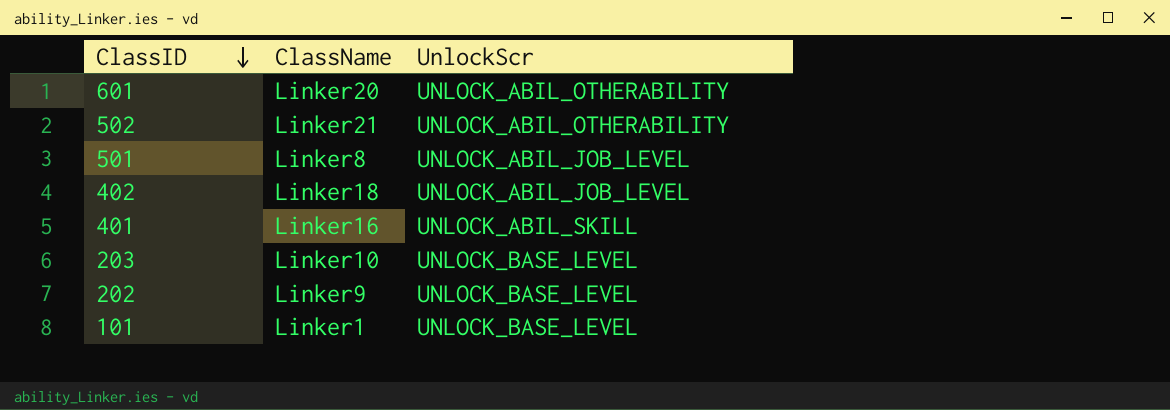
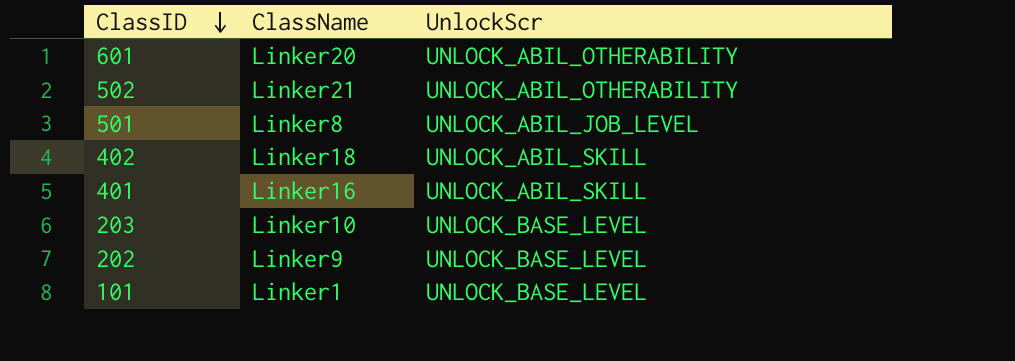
402 | UnlockScr: UNLOCK_ABIL_JOB_LEVEL -> UNLOCK_ABIL_SKILL

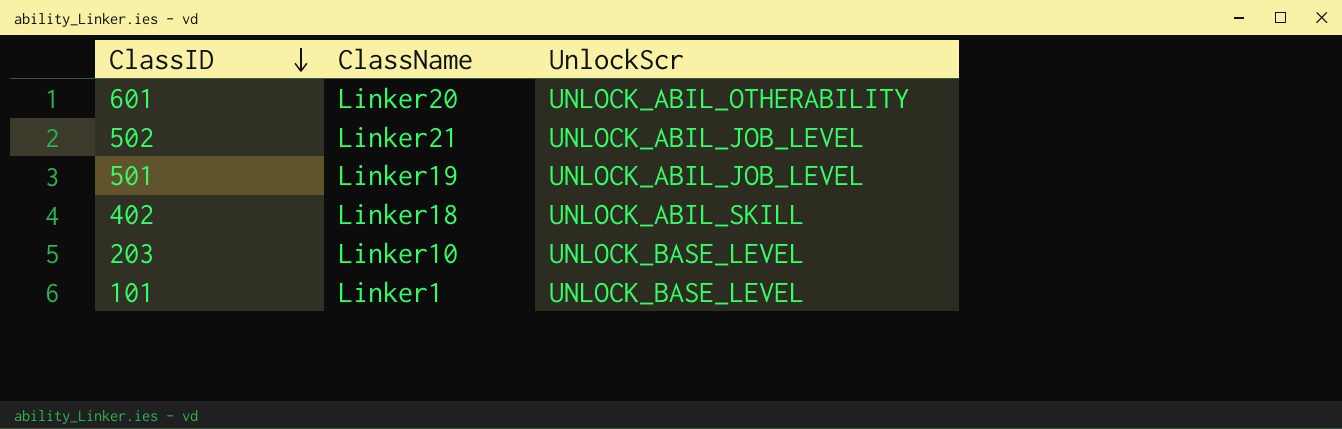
row 401: Linker16 | UNLOCK_ABIL_SKILL -> none
row 202: Linker9 | UNLOCK_BASE_LEVEL -> none
502 | UnlockScr: UNLOCK_ABIL_OTHERABILITY -> UNLOCK_ABIL_JOB_LEVEL
501 | ClassName: Linker8 -> Linker19

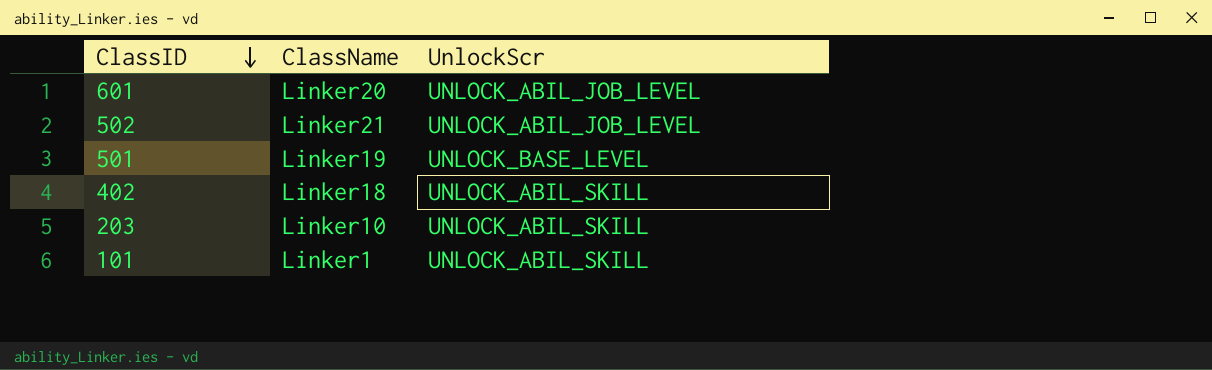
601 | UnlockScr: UNLOCK_ABIL_OTHERABILITY -> UNLOCK_ABIL_JOB_LEVEL
501 | UnlockScr: UNLOCK_ABIL_JOB_LEVEL -> UNLOCK_BASE_LEVEL
203 | UnlockScr: UNLOCK_BASE_LEVEL -> UNLOCK_ABIL_SKILL
101 | UnlockScr: UNLOCK_BASE_LEVEL -> UNLOCK_ABIL_SKILL

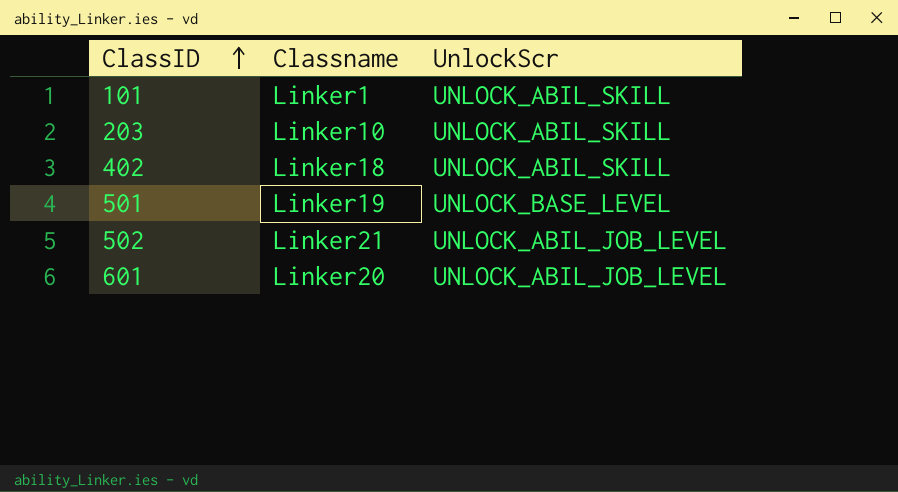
row order: ClassID descending -> ClassID ascending
column name: ClassName -> Classname

